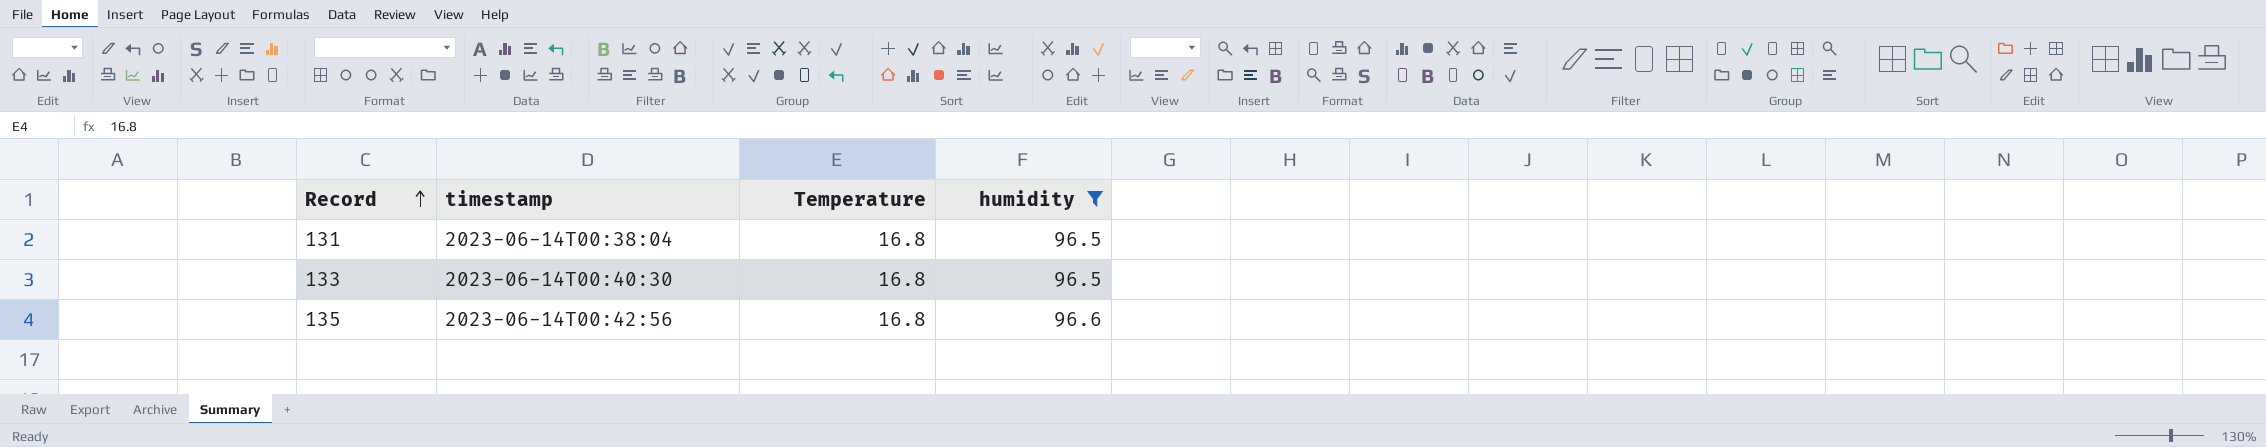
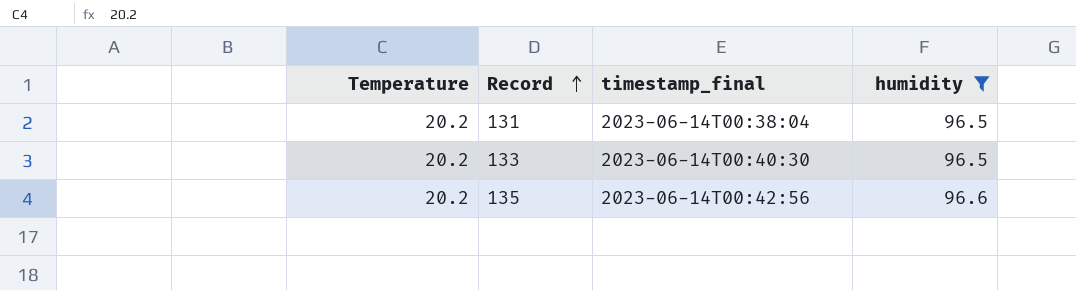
column Temperature | position: 3 -> 1
column name: timestamp -> timestamp_final
131 | Temperature: 16.8 -> 20.2
133 | Temperature: 16.8 -> 20.2
135 | Temperature: 16.8 -> 20.2

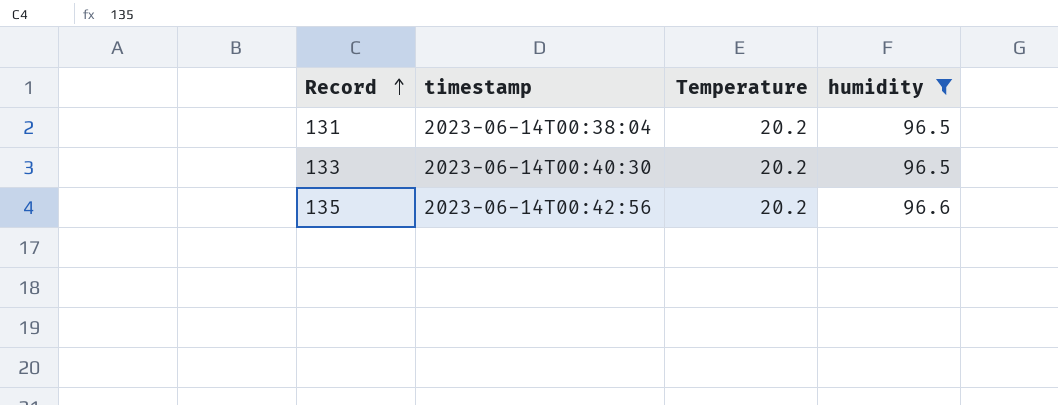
column name: timestamp_final -> timestamp
column Temperature | position: 1 -> 3

